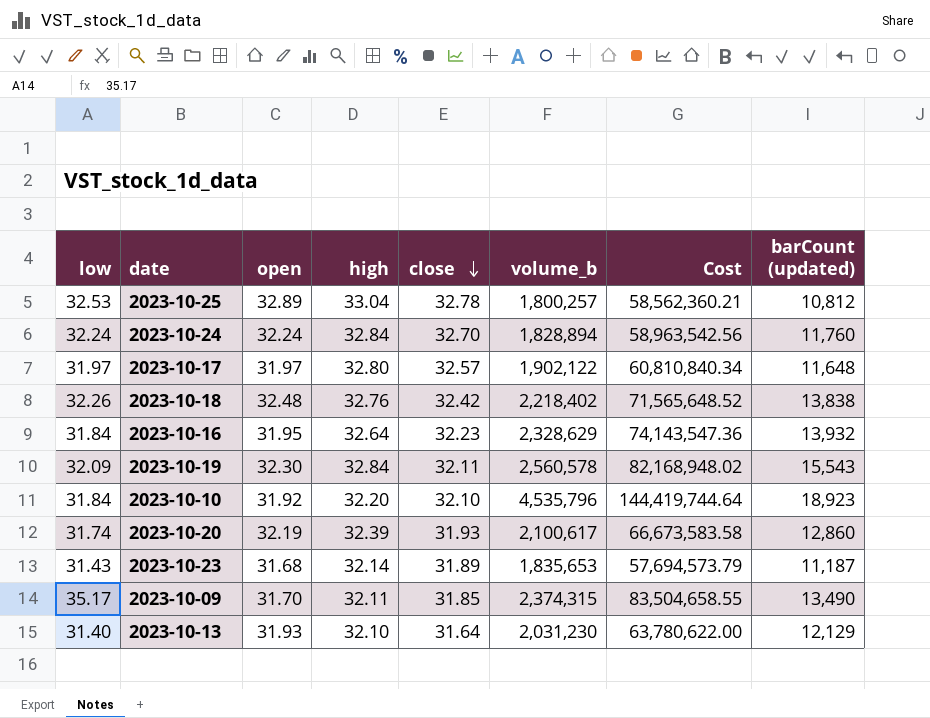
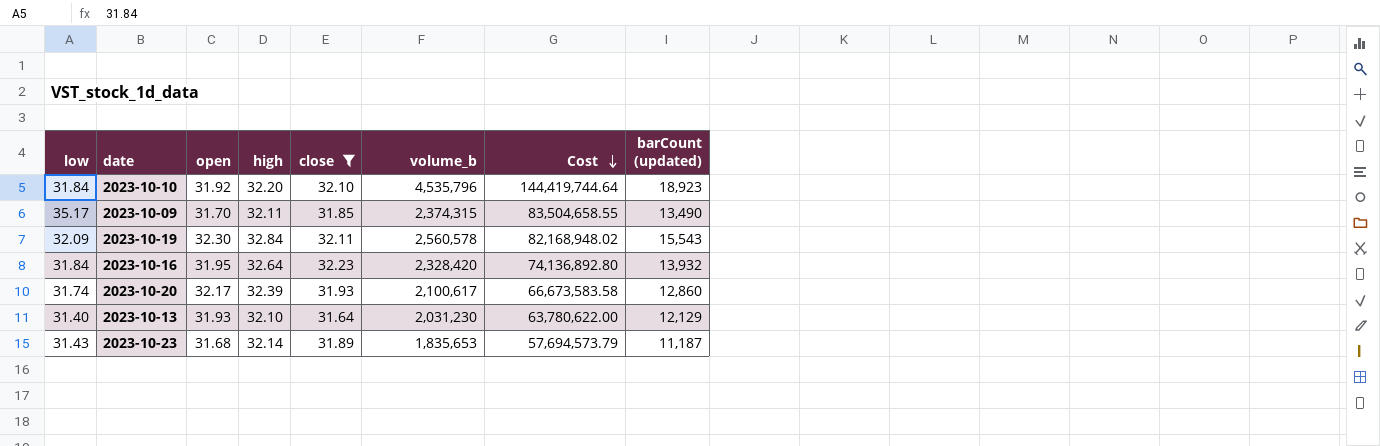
filter: none -> close <= 32.23
row order: close descending -> Cost descending
2023-10-16 | volume_b: 2,328,629 -> 2,328,420
2023-10-16 | Cost: 74,143,547.36 -> 74,136,892.80
2023-10-20 | open: 32.19 -> 32.17

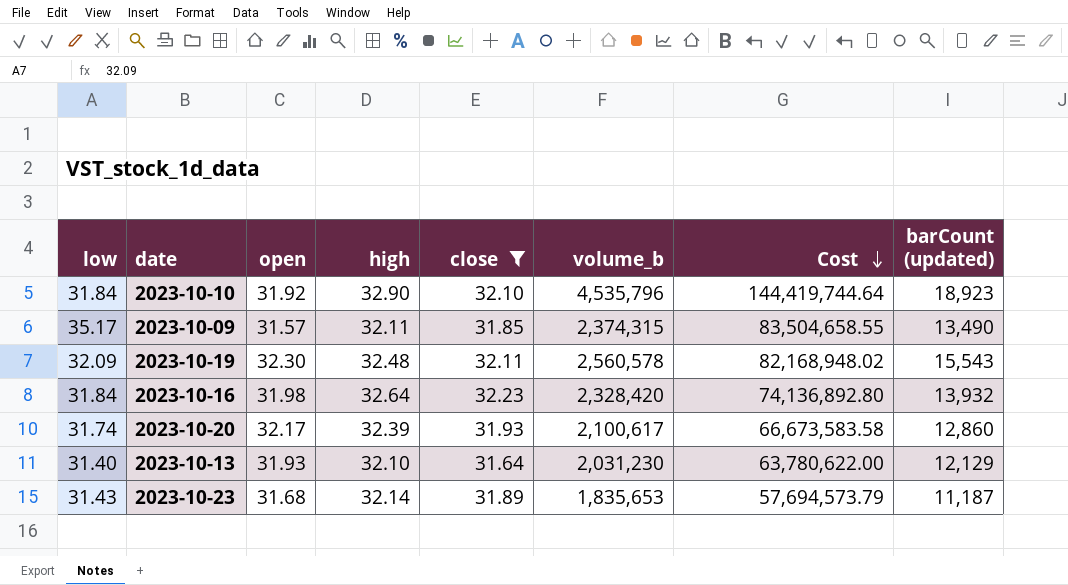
2023-10-10 | high: 32.20 -> 32.90
2023-10-09 | open: 31.70 -> 31.57
2023-10-19 | high: 32.84 -> 32.48
2023-10-16 | open: 31.95 -> 31.98

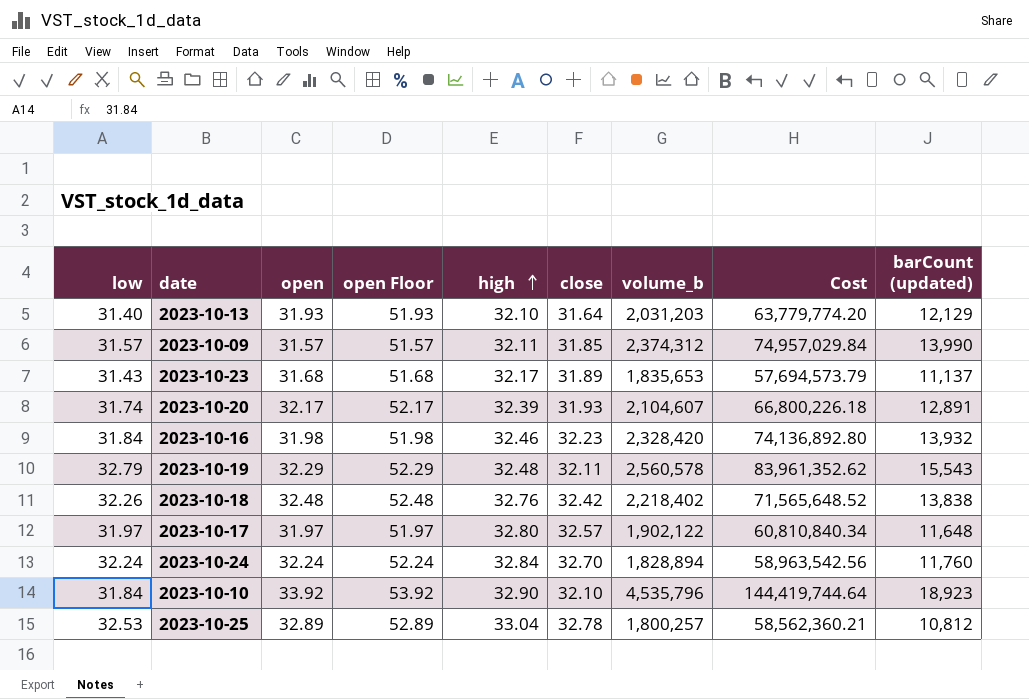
filter: close <= 32.23 -> none
row order: Cost descending -> high ascending
column open Floor | formula: none -> [open] + 20
2023-10-13 | volume_b: 2,031,230 -> 2,031,203
2023-10-13 | Cost: 63,780,622.00 -> 63,779,774.20
2023-10-09 | low: 35.17 -> 31.57
2023-10-09 | volume_b: 2,374,315 -> 2,374,312
2023-10-09 | Cost: 83,504,658.55 -> 74,957,029.84
2023-10-09 | barCount (updated): 13,490 -> 13,990
2023-10-23 | high: 32.14 -> 32.17
2023-10-23 | barCount (updated): 11,187 -> 11,137
2023-10-20 | volume_b: 2,100,617 -> 2,104,607
2023-10-20 | Cost: 66,673,583.58 -> 66,800,226.18
2023-10-20 | barCount (updated): 12,860 -> 12,891
2023-10-16 | high: 32.64 -> 32.46
2023-10-19 | low: 32.09 -> 32.79
2023-10-19 | open: 32.30 -> 32.29
2023-10-19 | Cost: 82,168,948.02 -> 83,961,352.62
2023-10-10 | open: 31.92 -> 33.92

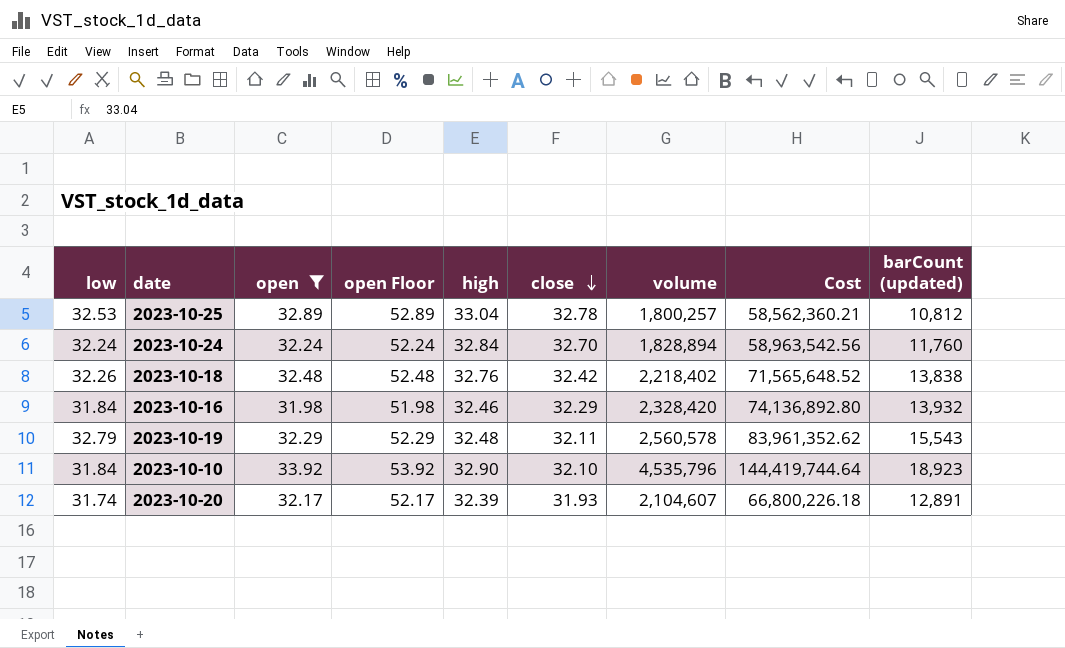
filter: none -> open >= 31.98
row order: high ascending -> close descending
column name: volume_b -> volume
2023-10-16 | close: 32.23 -> 32.29

